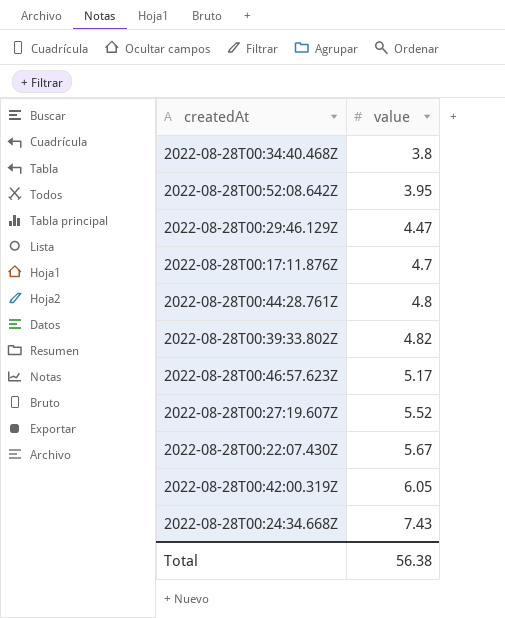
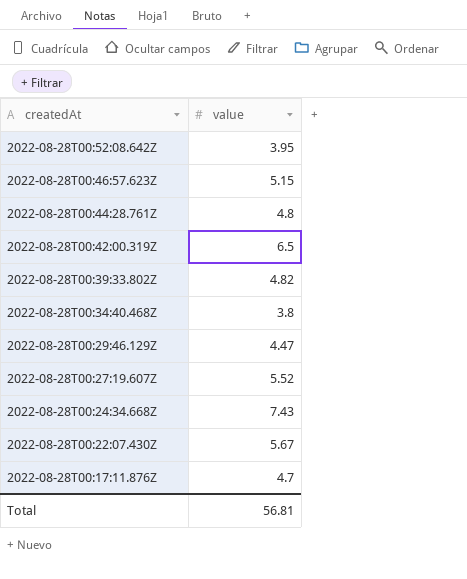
row order: value ascending -> createdAt descending
2022-08-28T00:46:57.623Z | value: 5.17 -> 5.15
2022-08-28T00:42:00.319Z | value: 6.05 -> 6.5
Total | value: 56.38 -> 56.81

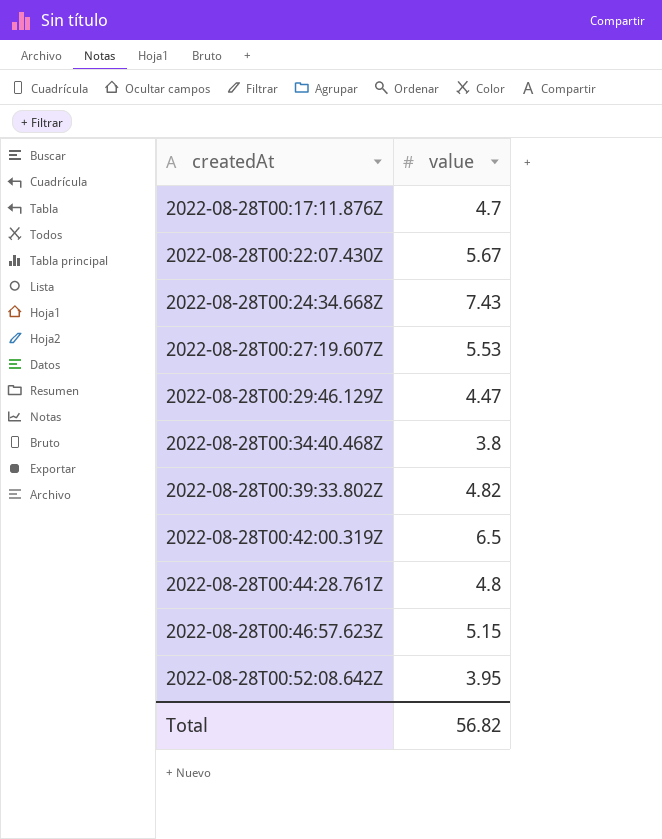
row order: createdAt descending -> createdAt ascending
2022-08-28T00:27:19.607Z | value: 5.52 -> 5.53
Total | value: 56.81 -> 56.82

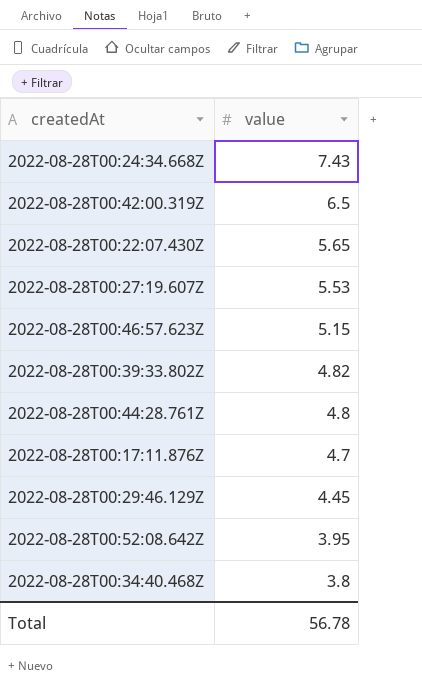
row order: createdAt ascending -> value descending
2022-08-28T00:22:07.430Z | value: 5.67 -> 5.65
2022-08-28T00:29:46.129Z | value: 4.47 -> 4.45
Total | value: 56.82 -> 56.78

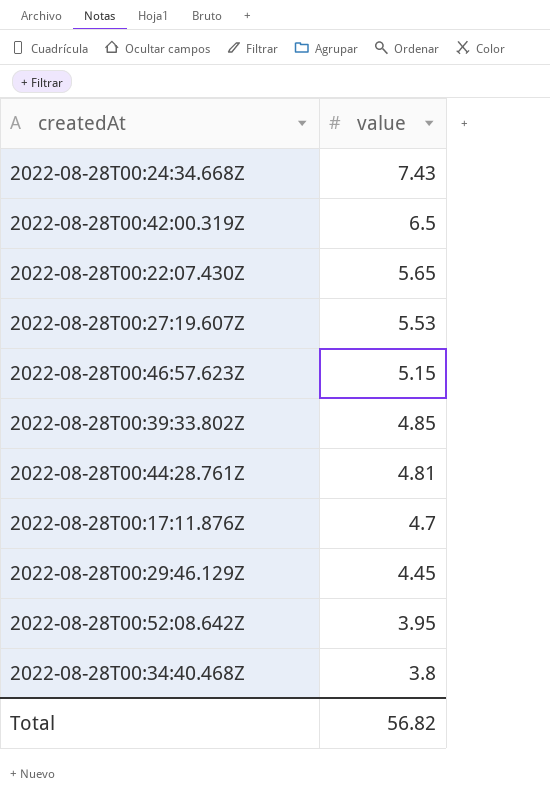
2022-08-28T00:39:33.802Z | value: 4.82 -> 4.85
2022-08-28T00:44:28.761Z | value: 4.8 -> 4.81
Total | value: 56.78 -> 56.82

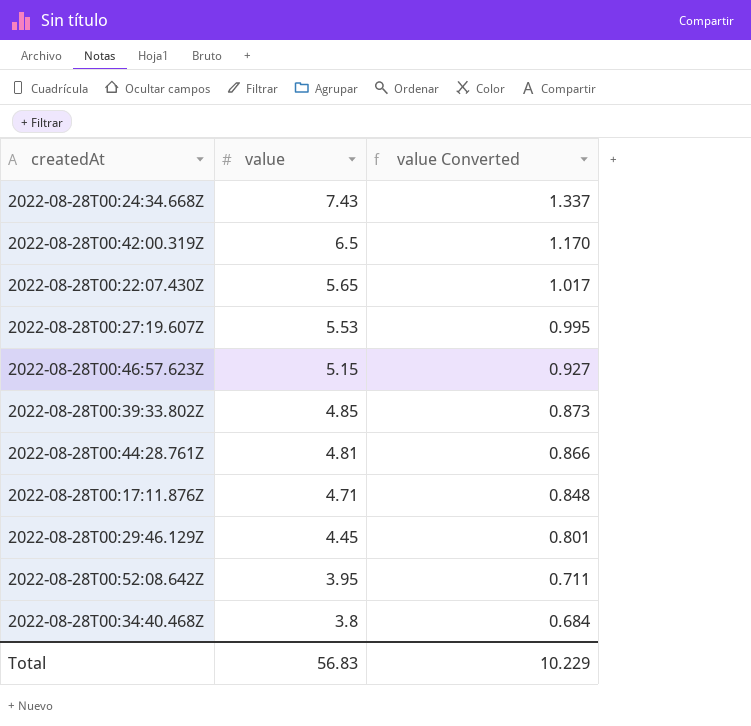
column value Converted | formula: none -> [value] * 0.18
2022-08-28T00:17:11.876Z | value: 4.7 -> 4.71
Total | value: 56.82 -> 56.83

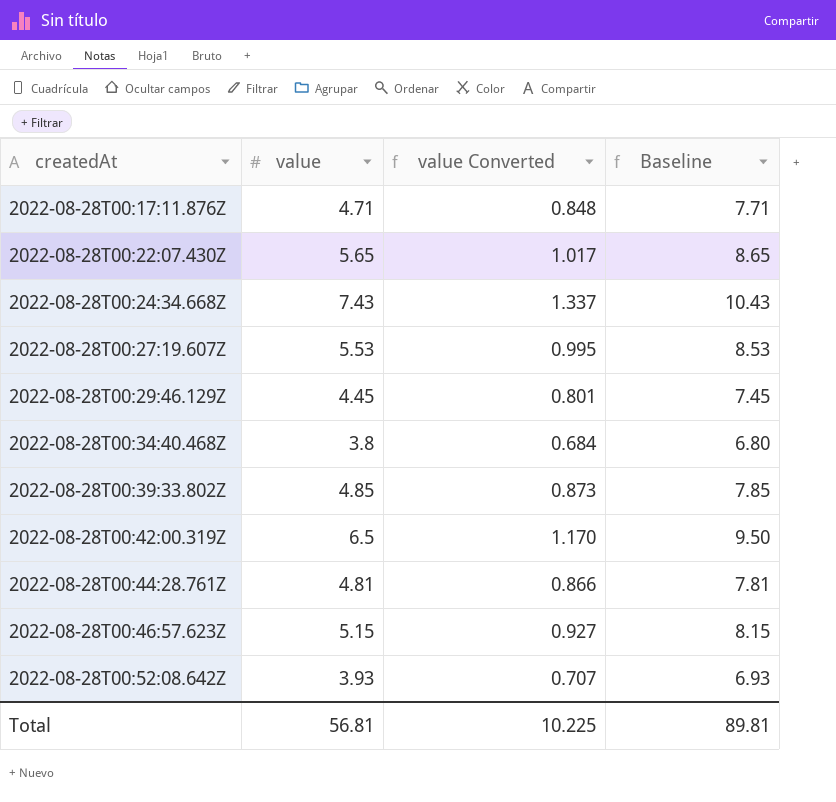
row order: value descending -> createdAt ascending
column Baseline | formula: none -> [value] + 3
2022-08-28T00:52:08.642Z | value: 3.95 -> 3.93
2022-08-28T00:52:08.642Z | value Converted: 0.711 -> 0.707
Total | value: 56.83 -> 56.81
Total | value Converted: 10.229 -> 10.225

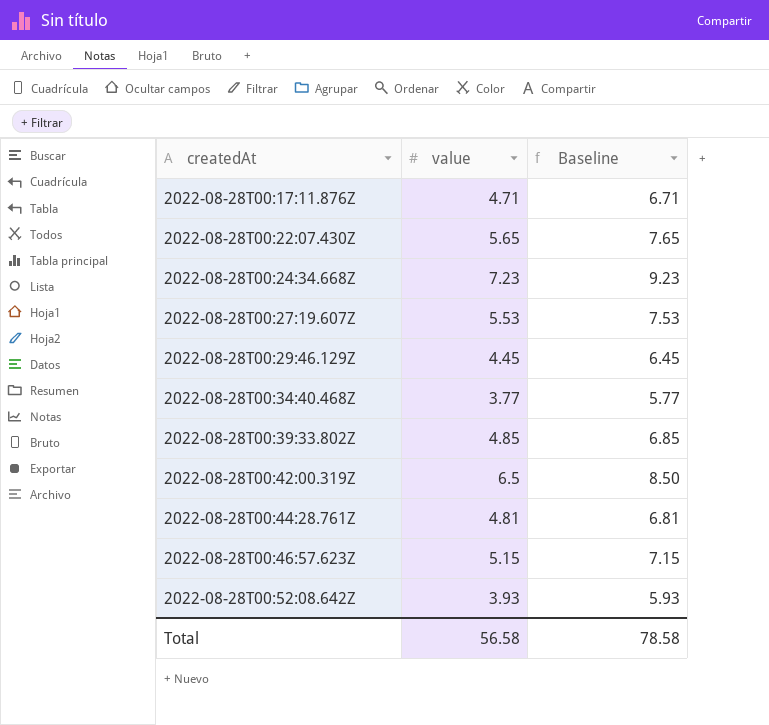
column value Converted | formula: [value] * 0.18 -> none
column Baseline | formula: [value] + 3 -> [value] + 2
2022-08-28T00:24:34.668Z | value: 7.43 -> 7.23
2022-08-28T00:34:40.468Z | value: 3.8 -> 3.77
Total | value: 56.81 -> 56.58
Total | Baseline: 89.81 -> 78.58

